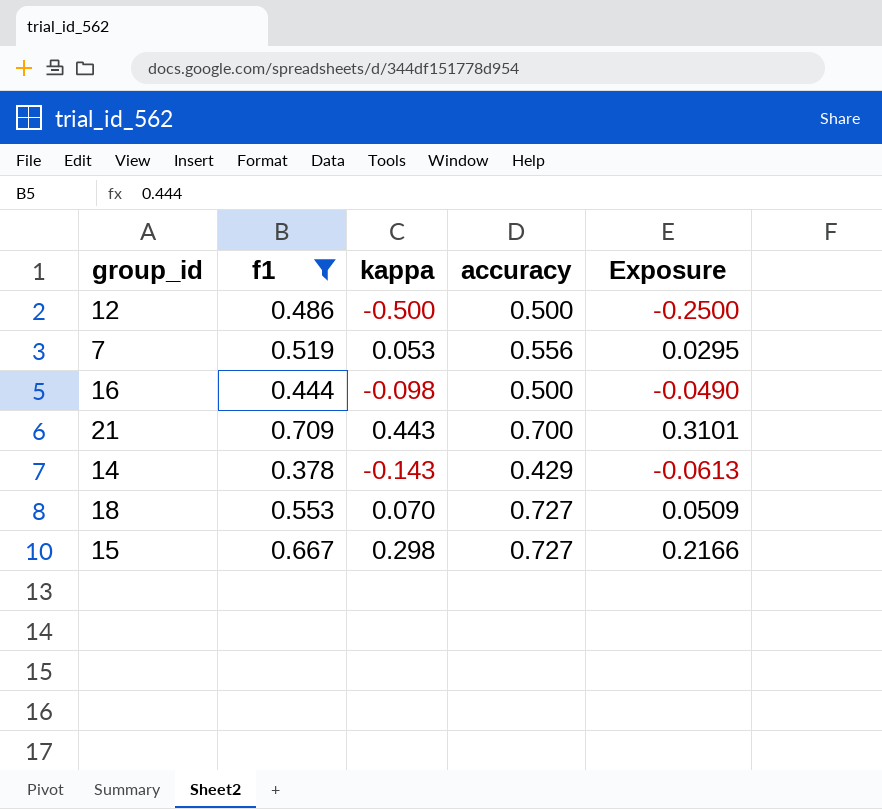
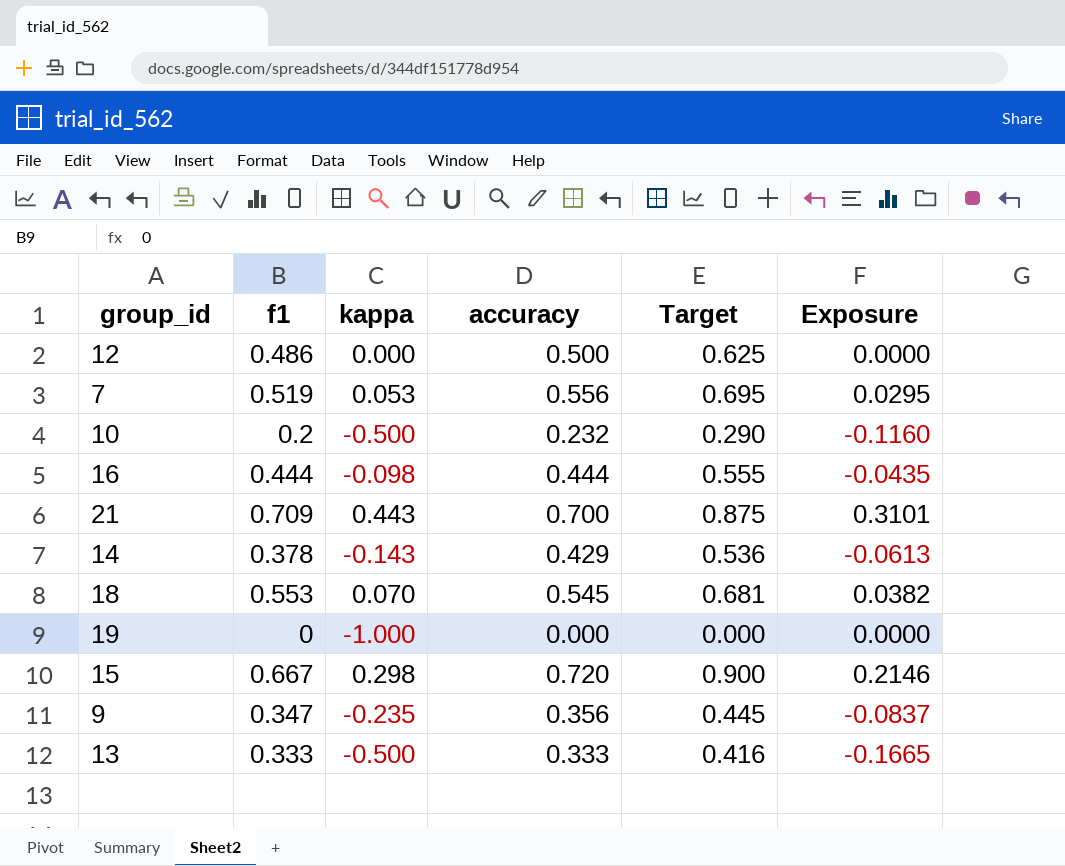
filter: f1 >= 0.378 -> none
column Target | formula: none -> [accuracy] * 1.25
12 | kappa: -0.500 -> 0.000
12 | Exposure: -0.2500 -> 0.0000
16 | accuracy: 0.500 -> 0.444
16 | Exposure: -0.0490 -> -0.0435
18 | accuracy: 0.727 -> 0.545
18 | Exposure: 0.0509 -> 0.0382
15 | accuracy: 0.727 -> 0.720
15 | Exposure: 0.2166 -> 0.2146

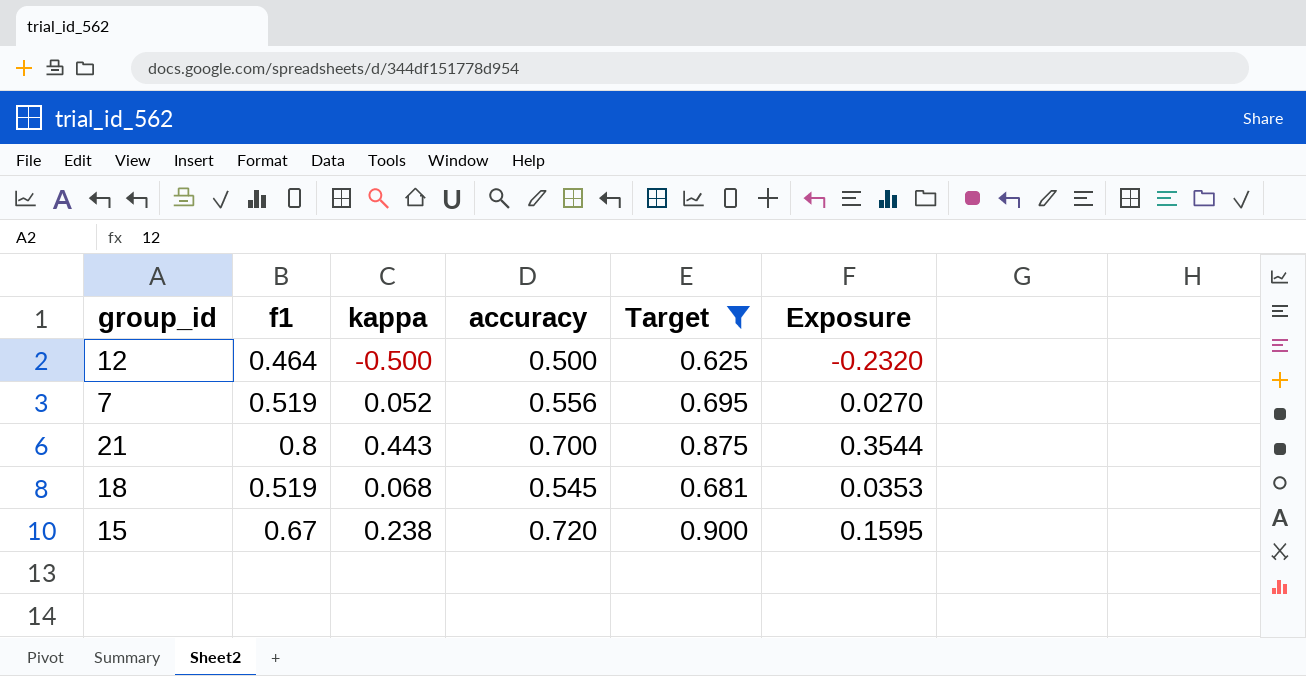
filter: none -> Target >= 0.625
column Exposure | formula: [kappa] * [accuracy] -> [f1] * [kappa]
12 | f1: 0.486 -> 0.464
12 | kappa: 0.000 -> -0.500
7 | kappa: 0.053 -> 0.052
21 | f1: 0.709 -> 0.8
18 | f1: 0.553 -> 0.519
18 | kappa: 0.070 -> 0.068
15 | f1: 0.667 -> 0.67
15 | kappa: 0.298 -> 0.238

